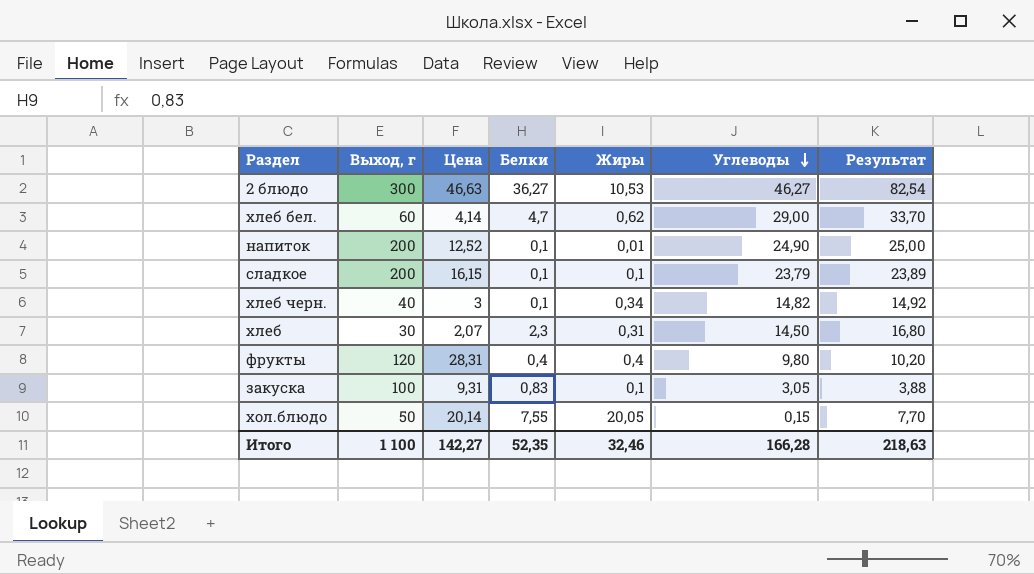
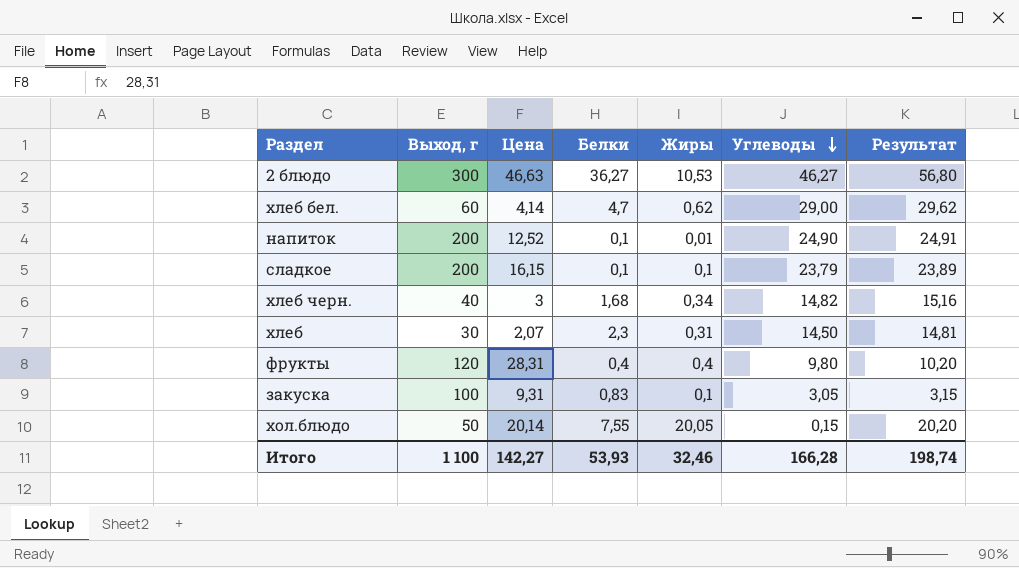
column Результат | formula: [Белки] + [Углеводы] -> [Жиры] + [Углеводы]
хлеб черн. | Белки: 0,1 -> 1,68
Итого | Белки: 52,35 -> 53,93
Итого | Результат: 218,63 -> 198,74

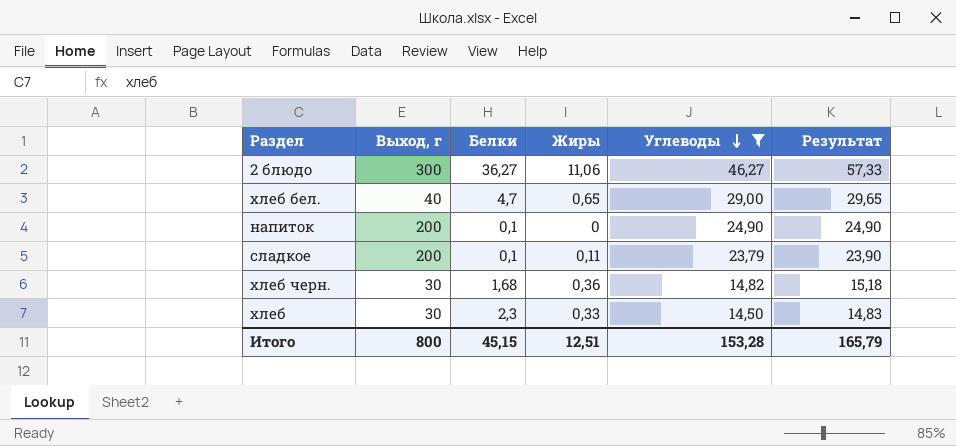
filter: none -> Углеводы >= 14,50
column Цена | position: 3 -> none
2 блюдо | Жиры: 10,53 -> 11,06
2 блюдо | Результат: 56,80 -> 57,33
хлеб бел. | Выход, г: 60 -> 40
хлеб бел. | Жиры: 0,62 -> 0,65
хлеб бел. | Результат: 29,62 -> 29,65
напиток | Жиры: 0,01 -> 0
напиток | Результат: 24,91 -> 24,90
сладкое | Жиры: 0,1 -> 0,11
сладкое | Результат: 23,89 -> 23,90
хлеб черн. | Выход, г: 40 -> 30
хлеб черн. | Жиры: 0,34 -> 0,36
хлеб черн. | Результат: 15,16 -> 15,18
хлеб | Жиры: 0,31 -> 0,33
хлеб | Результат: 14,81 -> 14,83
Итого | Выход, г: 1 100 -> 800
Итого | Белки: 53,93 -> 45,15
Итого | Жиры: 32,46 -> 12,51
Итого | Углеводы: 166,28 -> 153,28
Итого | Результат: 198,74 -> 165,79

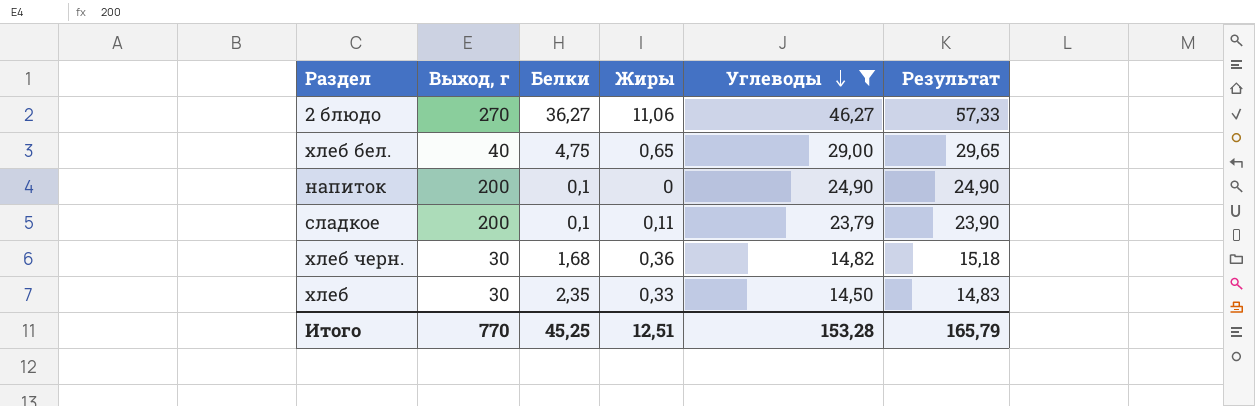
2 блюдо | Выход, г: 300 -> 270
хлеб бел. | Белки: 4,7 -> 4,75
хлеб | Белки: 2,3 -> 2,35
Итого | Выход, г: 800 -> 770
Итого | Белки: 45,15 -> 45,25

